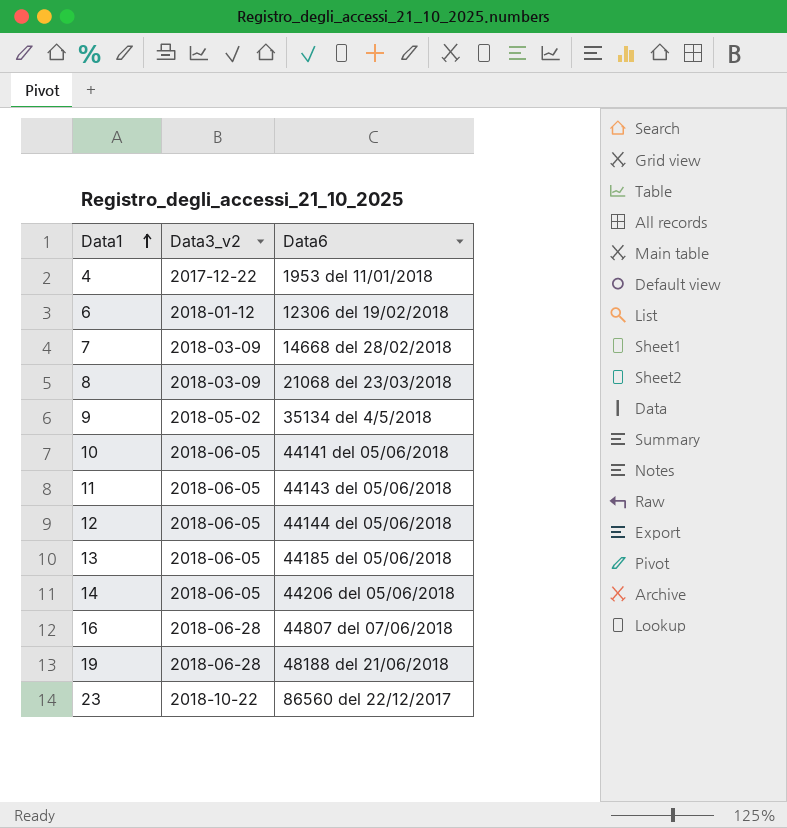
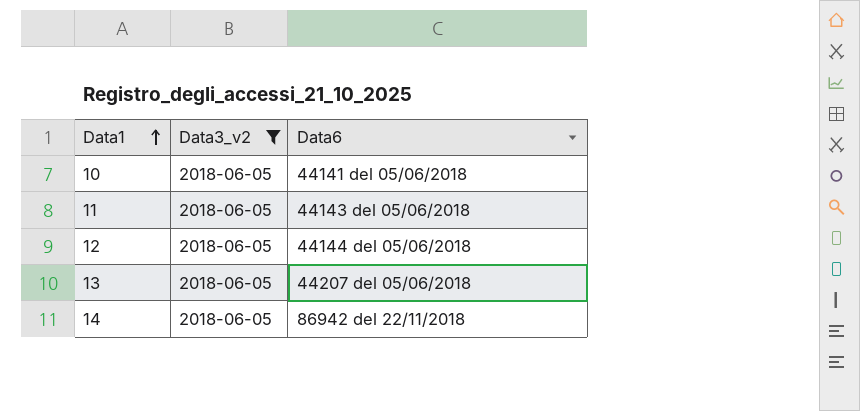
filter: none -> Data3_v2 = 2018-06-05
13 | Data6: 44185 del 05/06/2018 -> 44207 del 05/06/2018
14 | Data6: 44206 del 05/06/2018 -> 86942 del 22/11/2018

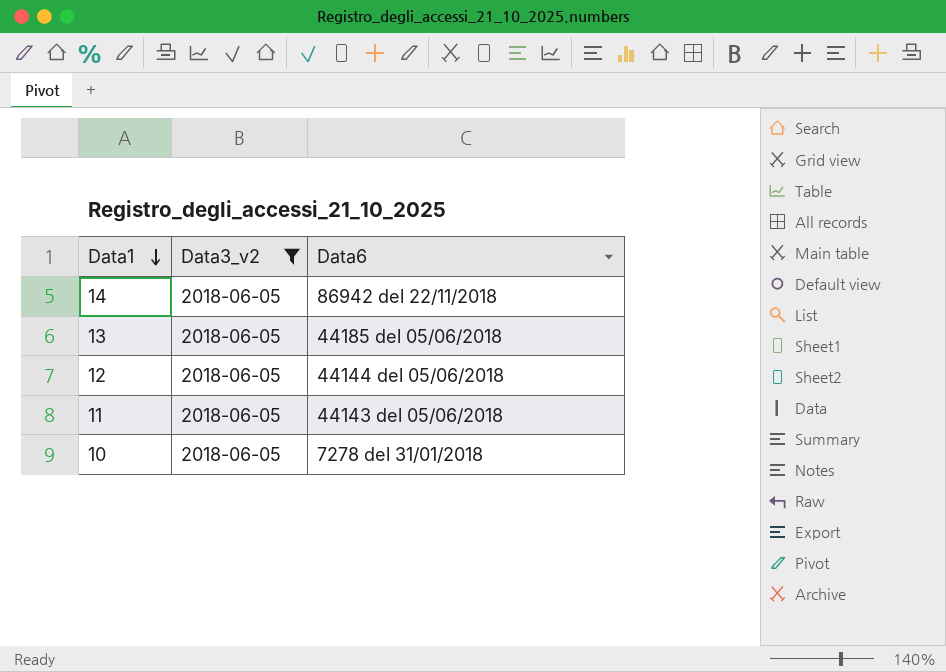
row order: Data1 ascending -> Data1 descending
13 | Data6: 44207 del 05/06/2018 -> 44185 del 05/06/2018
10 | Data6: 44141 del 05/06/2018 -> 7278 del 31/01/2018

